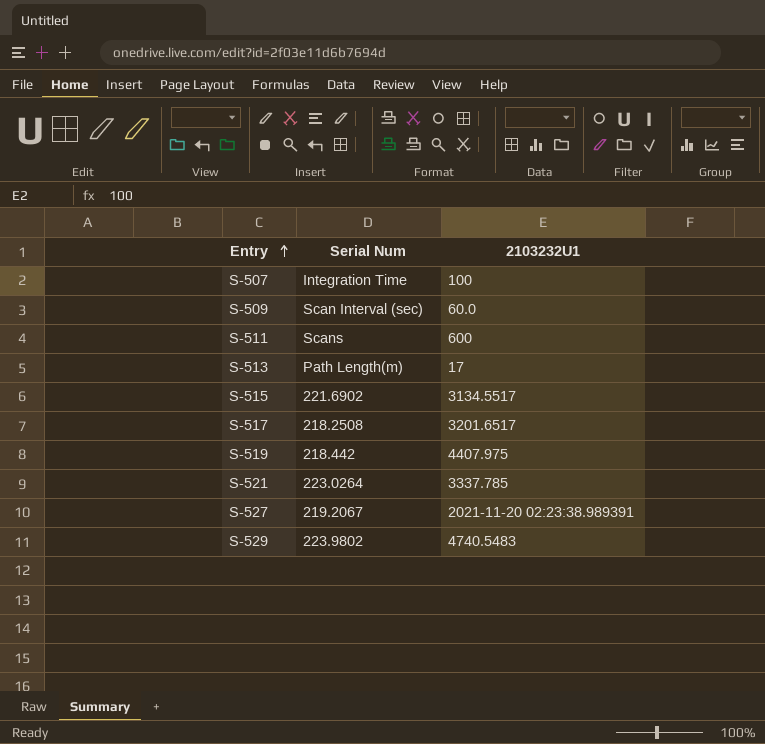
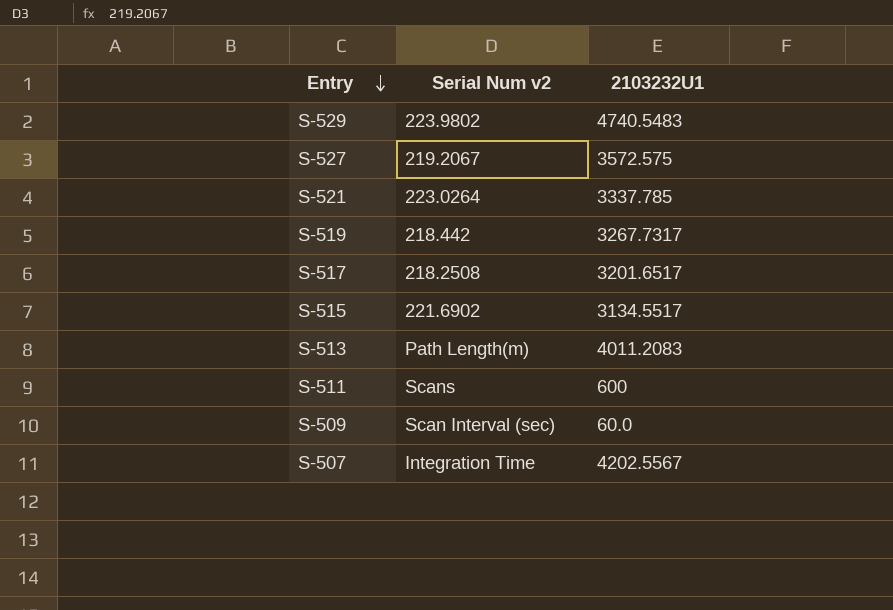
row order: Entry ascending -> Entry descending
column name: Serial Num -> Serial Num v2
S-527 | 2103232U1: 2021-11-20 02:23:38.989391 -> 3572.575
S-519 | 2103232U1: 4407.975 -> 3267.7317
S-513 | 2103232U1: 17 -> 4011.2083
S-507 | 2103232U1: 100 -> 4202.5567

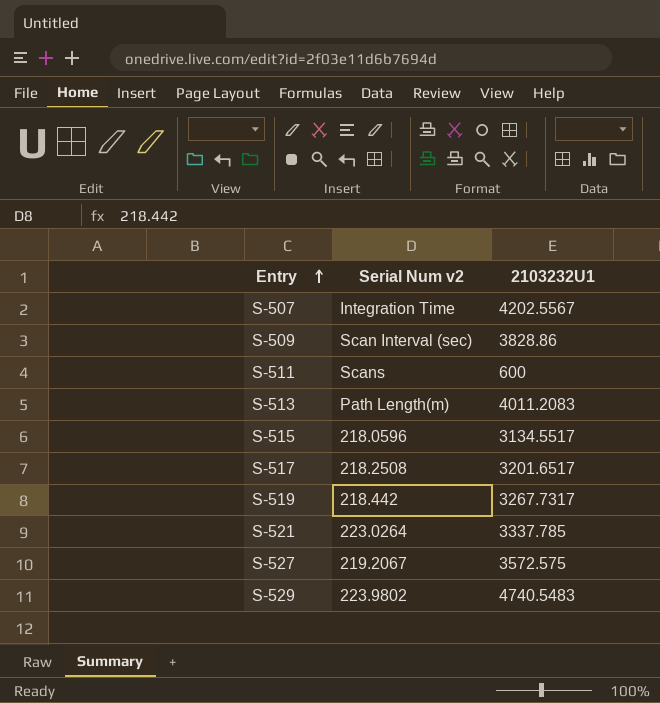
row order: Entry descending -> Entry ascending
S-509 | 2103232U1: 60.0 -> 3828.86
S-515 | Serial Num v2: 221.6902 -> 218.0596

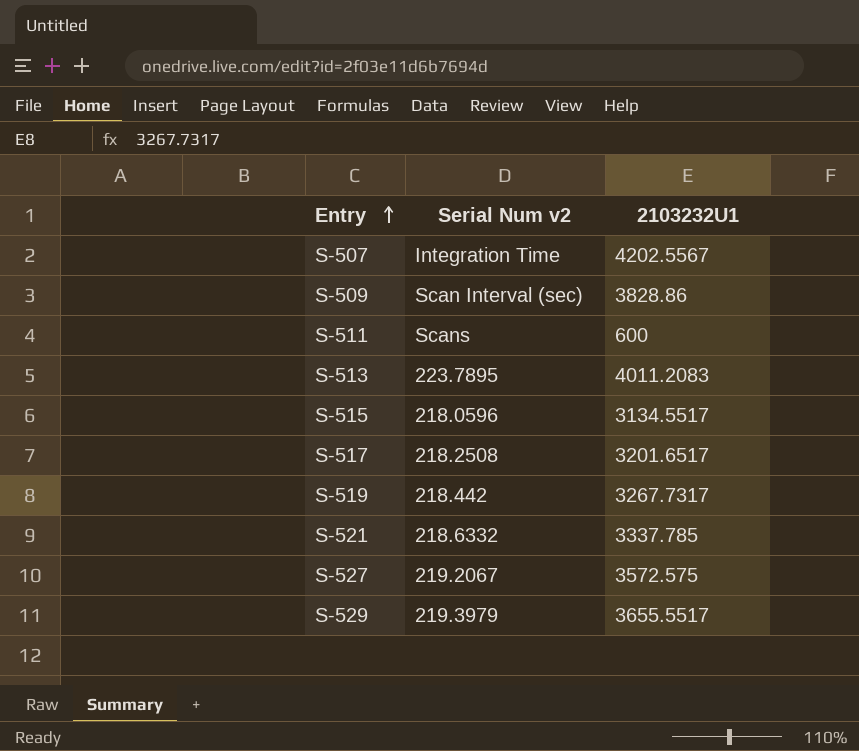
S-513 | Serial Num v2: Path Length(m) -> 223.7895
S-521 | Serial Num v2: 223.0264 -> 218.6332
S-529 | Serial Num v2: 223.9802 -> 219.3979
S-529 | 2103232U1: 4740.5483 -> 3655.5517

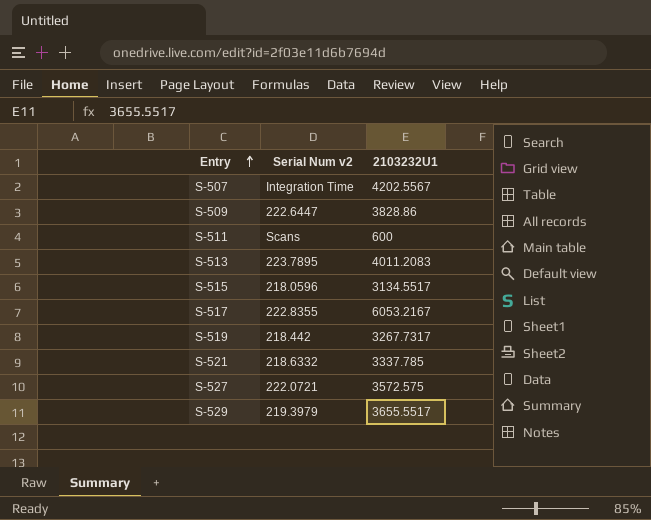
S-509 | Serial Num v2: Scan Interval (sec) -> 222.6447
S-517 | Serial Num v2: 218.2508 -> 222.8355
S-517 | 2103232U1: 3201.6517 -> 6053.2167
S-527 | Serial Num v2: 219.2067 -> 222.0721

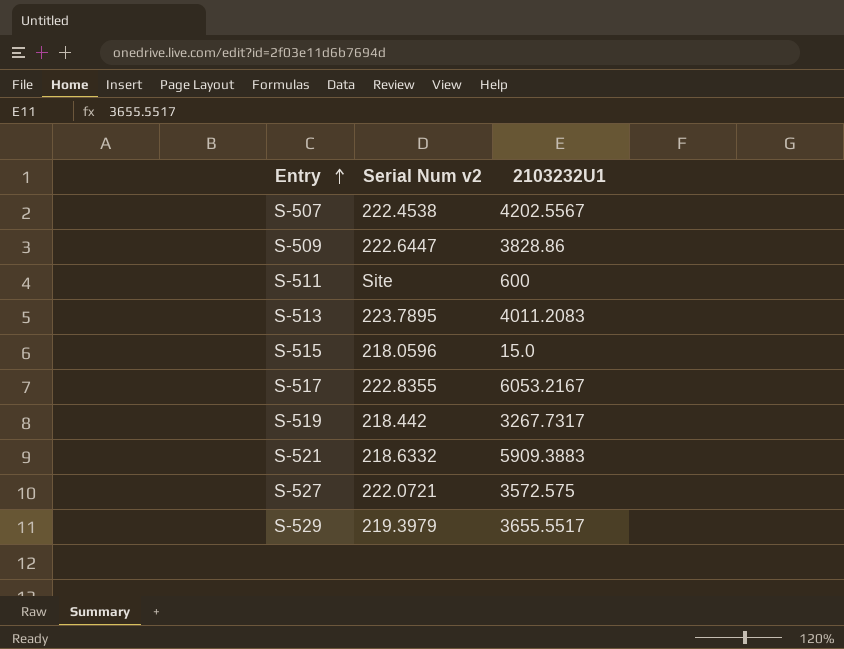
S-507 | Serial Num v2: Integration Time -> 222.4538
S-511 | Serial Num v2: Scans -> Site
S-515 | 2103232U1: 3134.5517 -> 15.0
S-521 | 2103232U1: 3337.785 -> 5909.3883

